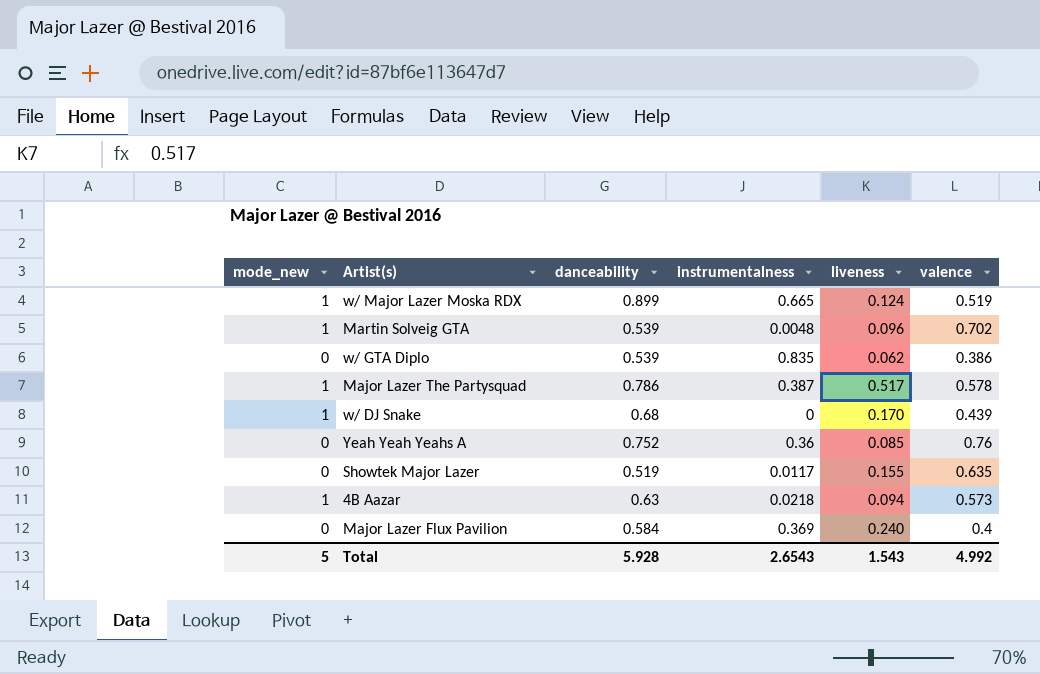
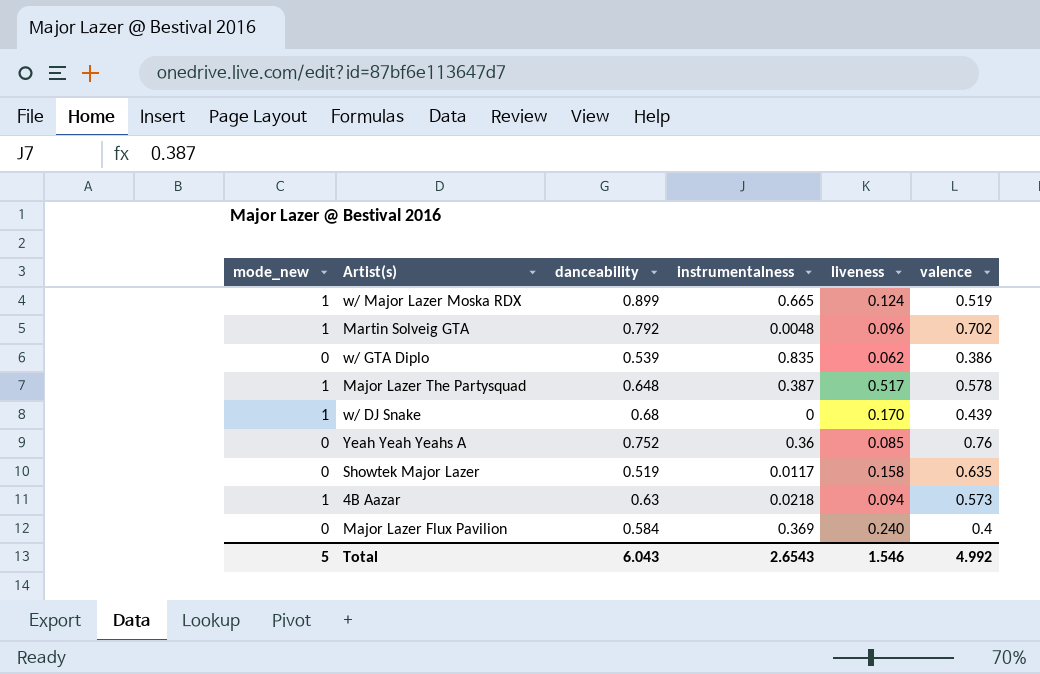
Martin Solveig GTA | danceability: 0.539 -> 0.792
Major Lazer The Partysquad | danceability: 0.786 -> 0.648
Showtek Major Lazer | liveness: 0.155 -> 0.158
Total | danceability: 5.928 -> 6.043
Total | liveness: 1.543 -> 1.546

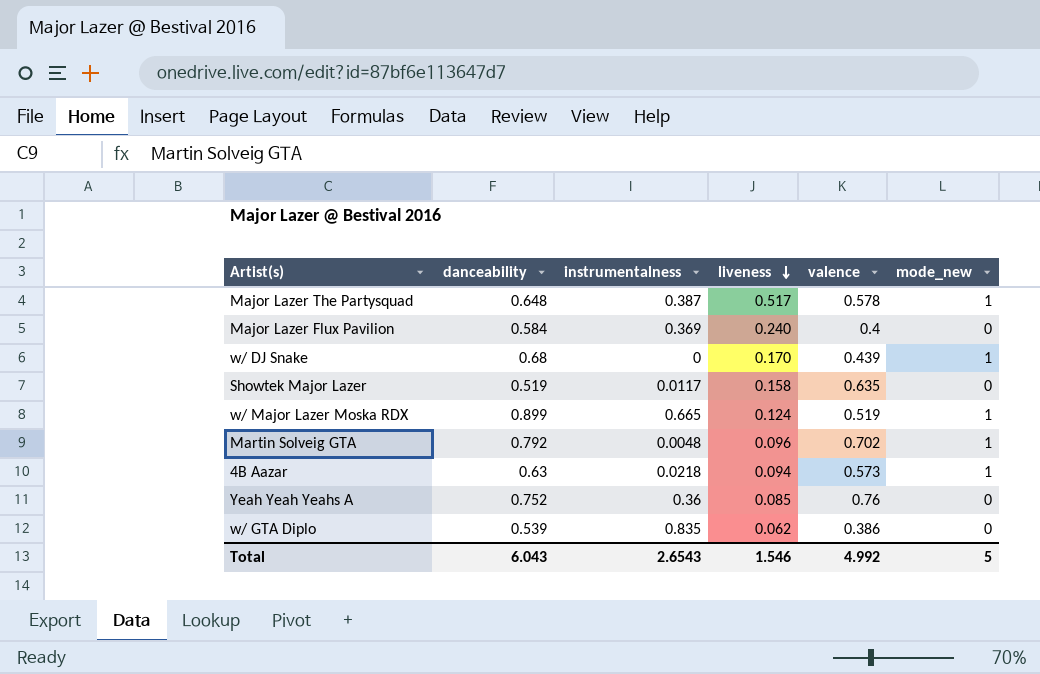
row order: none -> liveness descending
column mode_new | position: 1 -> 6

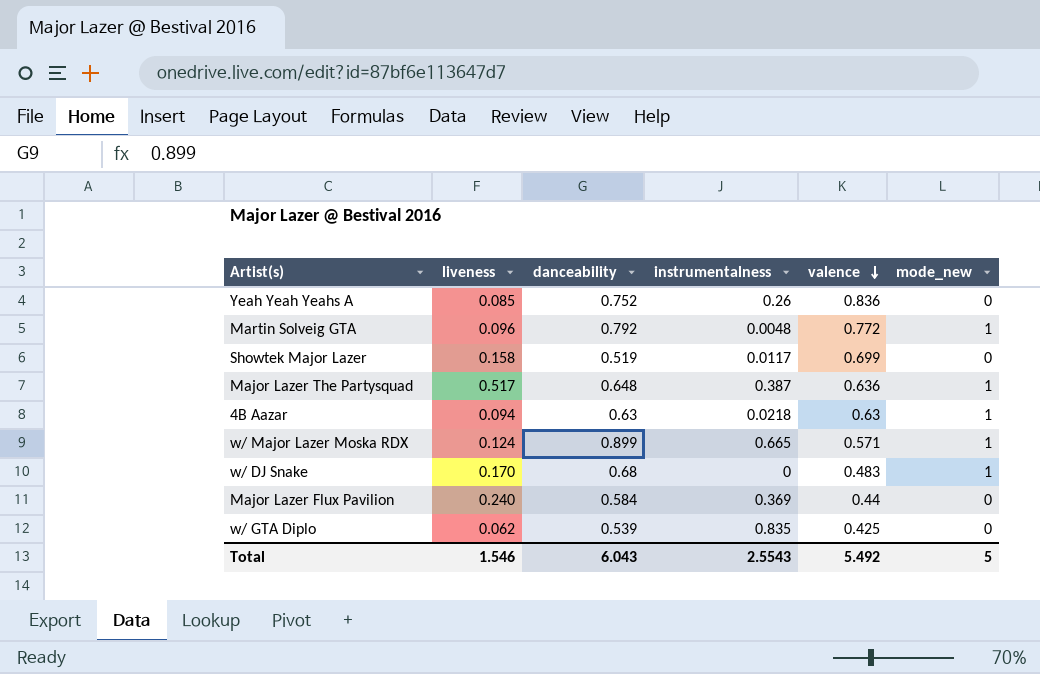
row order: liveness descending -> valence descending
column liveness | position: 4 -> 2
Yeah Yeah Yeahs A | instrumentalness: 0.36 -> 0.26
Yeah Yeah Yeahs A | valence: 0.76 -> 0.836
Martin Solveig GTA | valence: 0.702 -> 0.772
Showtek Major Lazer | valence: 0.635 -> 0.699
Major Lazer The Partysquad | valence: 0.578 -> 0.636
4B Aazar | valence: 0.573 -> 0.63
w/ Major Lazer Moska RDX | valence: 0.519 -> 0.571
w/ DJ Snake | valence: 0.439 -> 0.483
Major Lazer Flux Pavilion | valence: 0.4 -> 0.44
w/ GTA Diplo | valence: 0.386 -> 0.425
Total | instrumentalness: 2.6543 -> 2.5543
Total | valence: 4.992 -> 5.492

